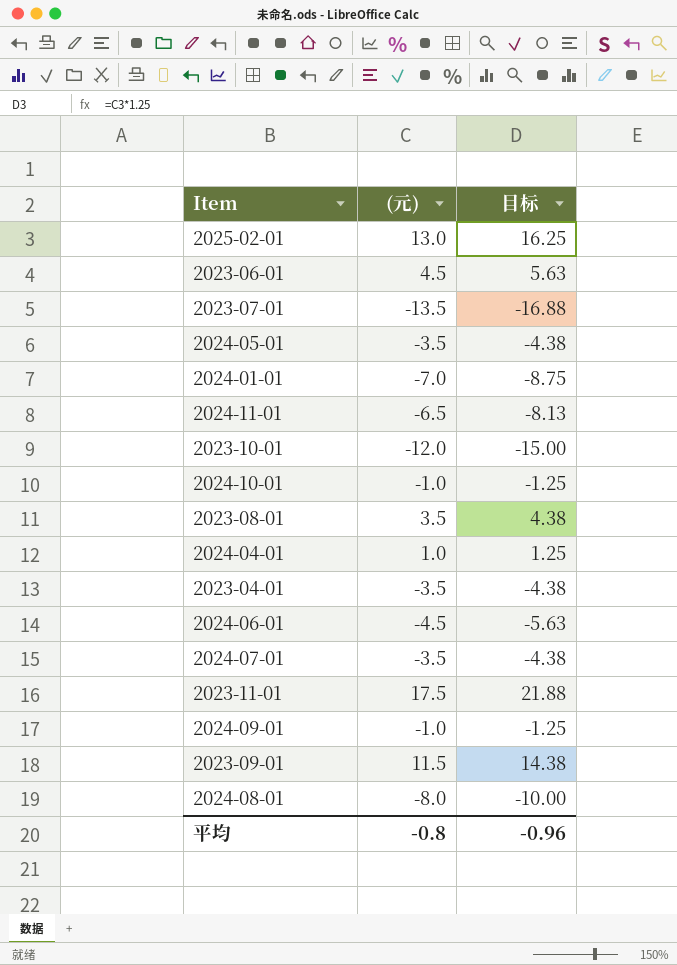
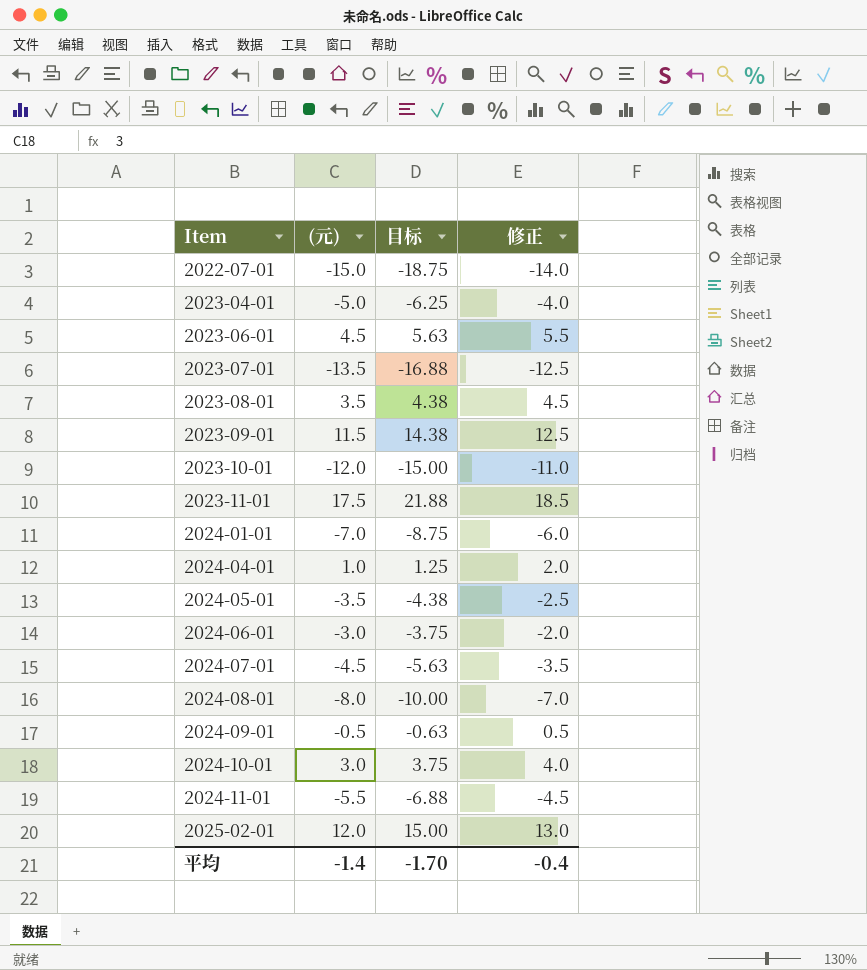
row order: none -> Item ascending
column 修正 | formula: none -> [(元)] + 1
row 2022-07-01: none -> -15.0 | -18.75 | -14.0
2023-04-01 | (元): -3.5 -> -5.0
2023-04-01 | 目标: -4.38 -> -6.25
2024-06-01 | (元): -4.5 -> -3.0
2024-06-01 | 目标: -5.63 -> -3.75
2024-07-01 | (元): -3.5 -> -4.5
2024-07-01 | 目标: -4.38 -> -5.63
2024-09-01 | (元): -1.0 -> -0.5
2024-09-01 | 目标: -1.25 -> -0.63
2024-10-01 | (元): -1.0 -> 3.0
2024-10-01 | 目标: -1.25 -> 3.75
2024-11-01 | (元): -6.5 -> -5.5
2024-11-01 | 目标: -8.13 -> -6.88
2025-02-01 | (元): 13.0 -> 12.0
2025-02-01 | 目标: 16.25 -> 15.00
平均 | (元): -0.8 -> -1.4
平均 | 目标: -0.96 -> -1.70

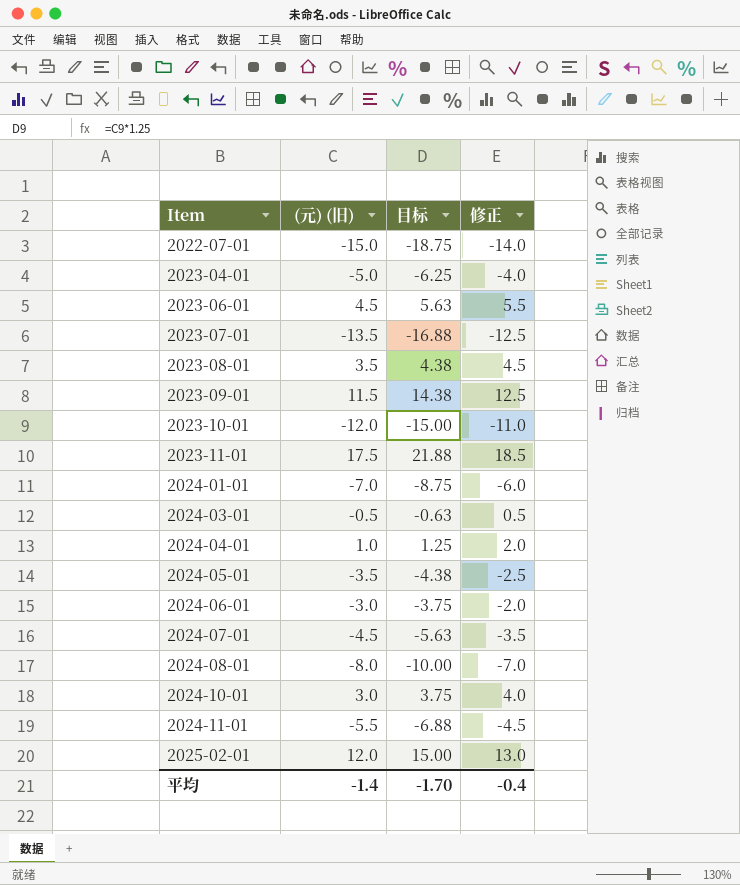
column name: (元) -> (元) (旧)
row 2024-09-01: -0.5 | -0.63 | 0.5 -> none
row 2024-03-01: none -> -0.5 | -0.63 | 0.5

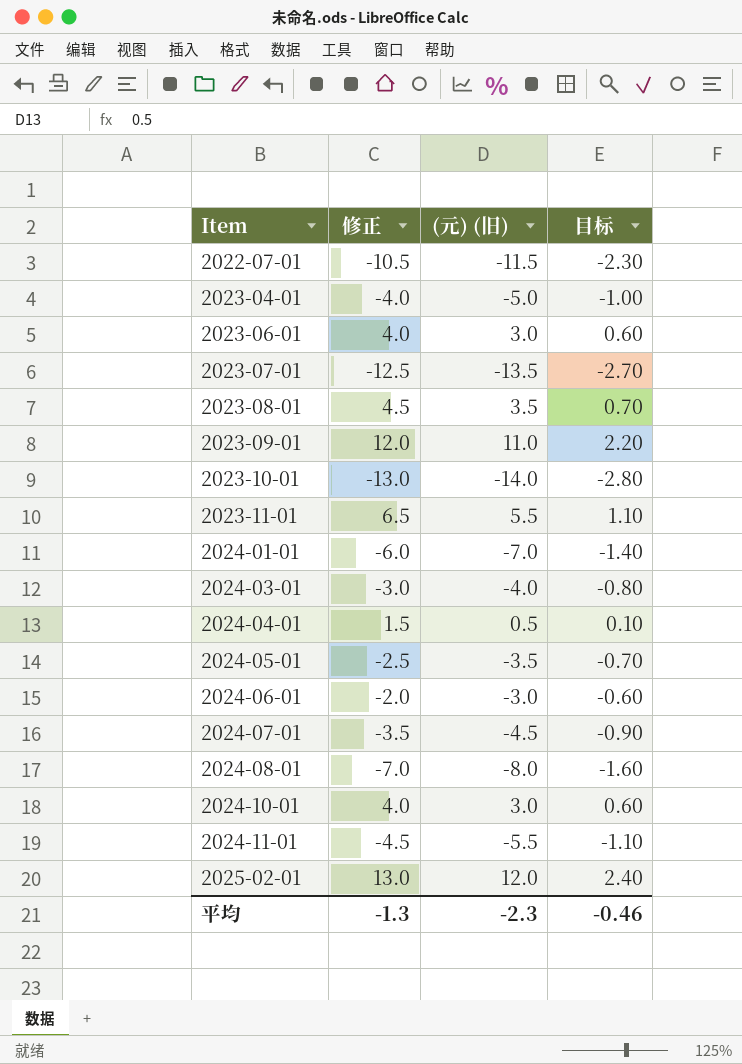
column 修正 | position: 4 -> 2
column 目标 | formula: [(元) (旧)] * 1.25 -> [(元) (旧)] * 0.2
2022-07-01 | 修正: -14.0 -> -10.5
2022-07-01 | (元) (旧): -15.0 -> -11.5
2023-06-01 | 修正: 5.5 -> 4.0
2023-06-01 | (元) (旧): 4.5 -> 3.0
2023-09-01 | 修正: 12.5 -> 12.0
2023-09-01 | (元) (旧): 11.5 -> 11.0
2023-10-01 | 修正: -11.0 -> -13.0
2023-10-01 | (元) (旧): -12.0 -> -14.0
2023-11-01 | 修正: 18.5 -> 6.5
2023-11-01 | (元) (旧): 17.5 -> 5.5
2024-03-01 | 修正: 0.5 -> -3.0
2024-03-01 | (元) (旧): -0.5 -> -4.0
2024-04-01 | 修正: 2.0 -> 1.5
2024-04-01 | (元) (旧): 1.0 -> 0.5
平均 | 修正: -0.4 -> -1.3
平均 | (元) (旧): -1.4 -> -2.3
平均 | 目标: -1.70 -> -0.46

